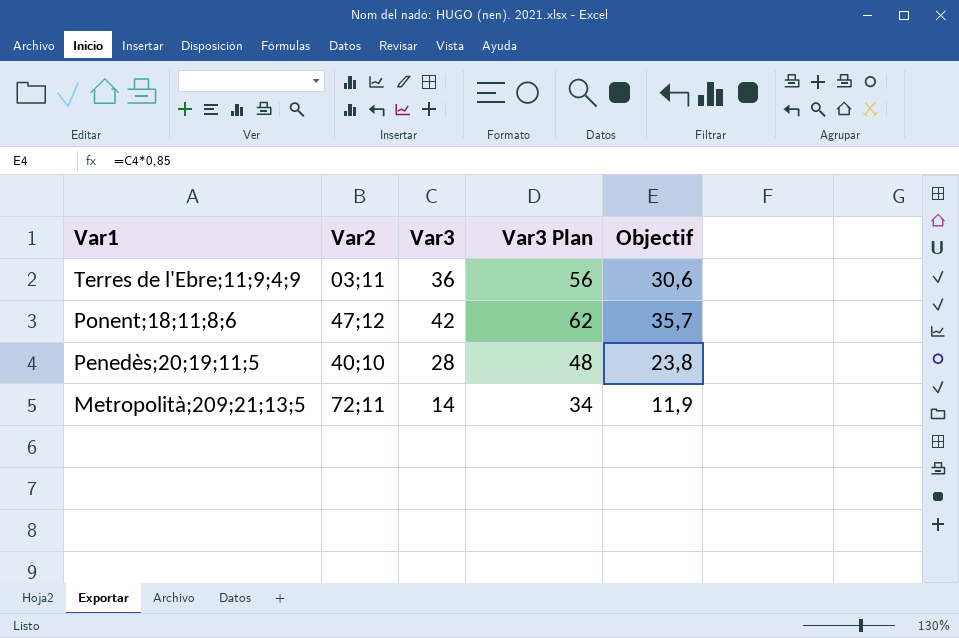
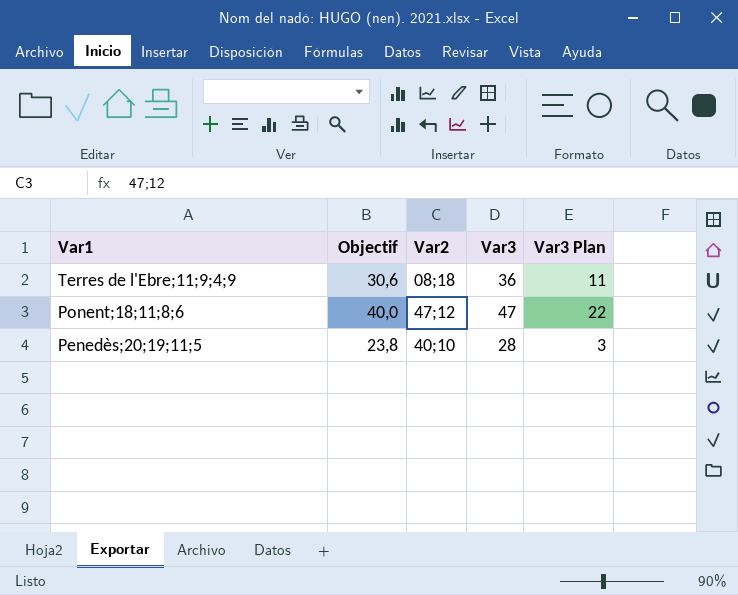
column Objectif | position: 5 -> 2
column Var3 Plan | formula: [Var3] + 20 -> [Var3] - 25
row Metropolità;209;21;13;5: 72;11 | 14 | 34 | 11,9 -> none
Terres de l'Ebre;11;9;4;9 | Var2: 03;11 -> 08;18
Ponent;18;11;8;6 | Objectif: 35,7 -> 40,0
Ponent;18;11;8;6 | Var3: 42 -> 47

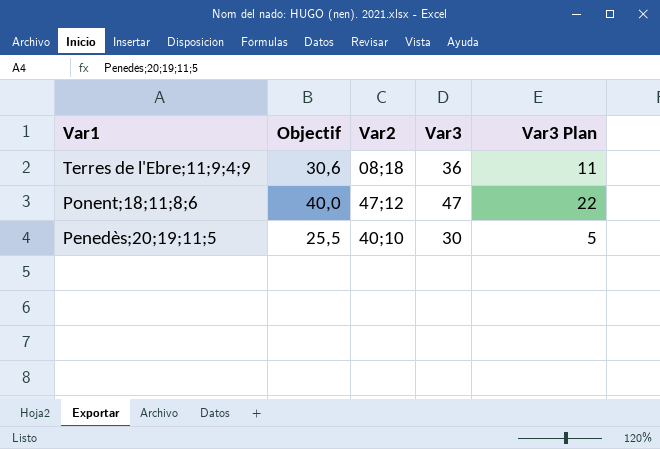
Penedès;20;19;11;5 | Objectif: 23,8 -> 25,5
Penedès;20;19;11;5 | Var3: 28 -> 30
Penedès;20;19;11;5 | Var3 Plan: 3 -> 5

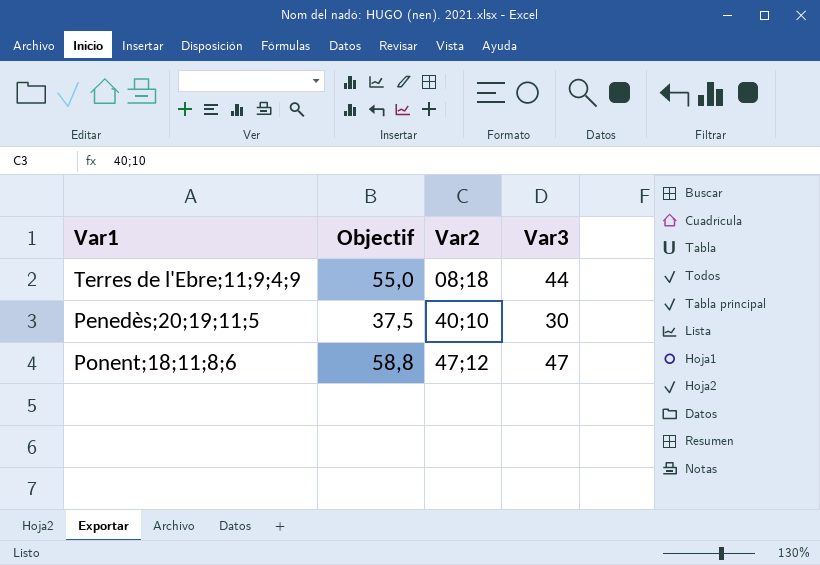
row order: Var1 descending -> Var2 ascending
column Var3 Plan | formula: [Var3] - 25 -> none
column Objectif | formula: [Var3] * 0,85 -> [Var3] * 1,25
Terres de l'Ebre;11;9;4;9 | Var3: 36 -> 44

